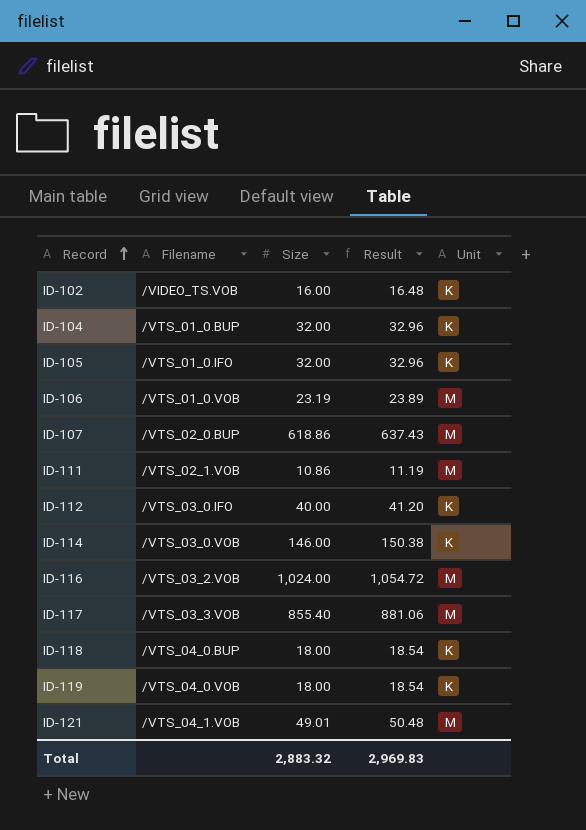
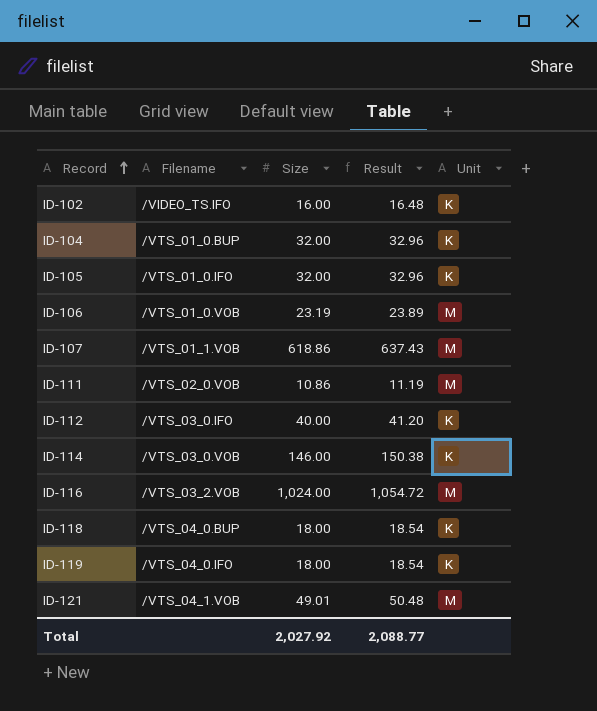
row ID-117: /VTS_03_3.VOB | 855.40 | 881.06 | M -> none
ID-102 | Filename: /VIDEO_TS.VOB -> /VIDEO_TS.IFO
ID-107 | Filename: /VTS_02_0.BUP -> /VTS_01_1.VOB
ID-111 | Filename: /VTS_02_1.VOB -> /VTS_02_0.VOB
ID-119 | Filename: /VTS_04_0.VOB -> /VTS_04_0.IFO
Total | Size: 2,883.32 -> 2,027.92
Total | Result: 2,969.83 -> 2,088.77

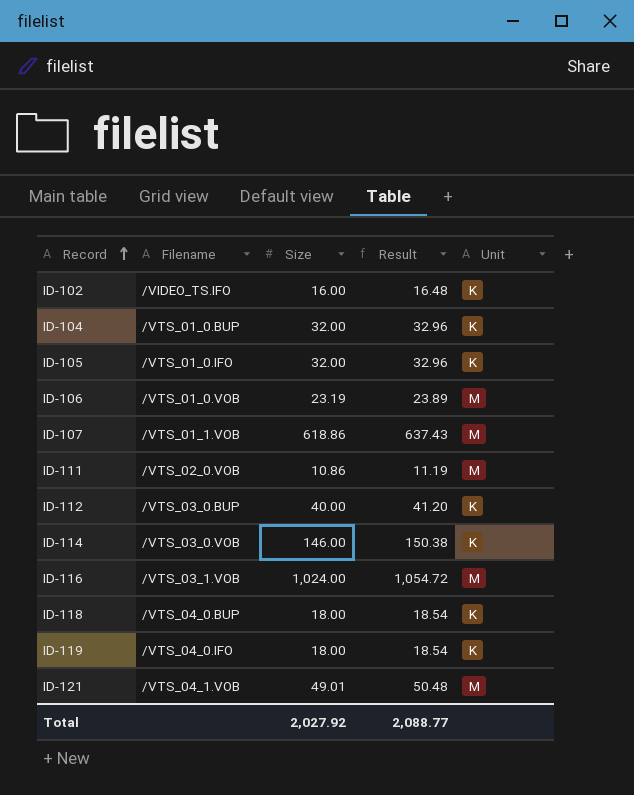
ID-112 | Filename: /VTS_03_0.IFO -> /VTS_03_0.BUP
ID-116 | Filename: /VTS_03_2.VOB -> /VTS_03_1.VOB

